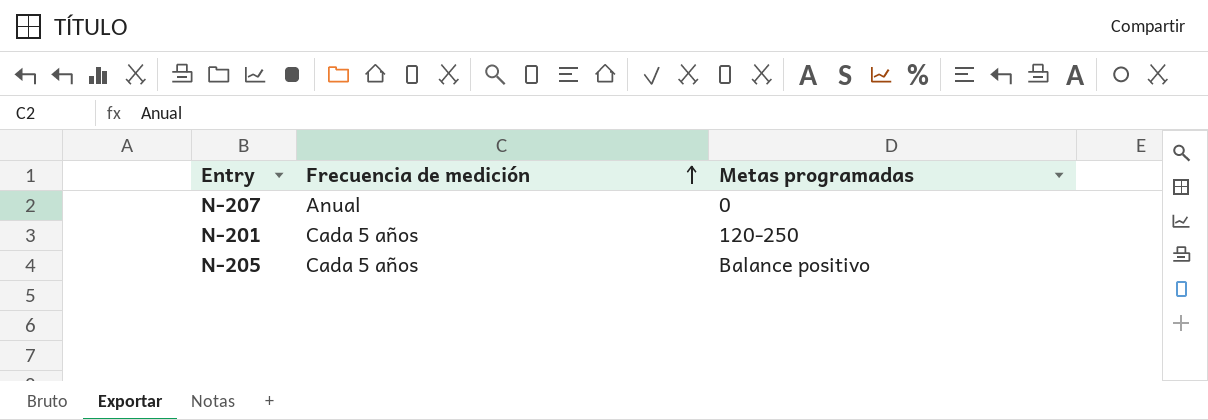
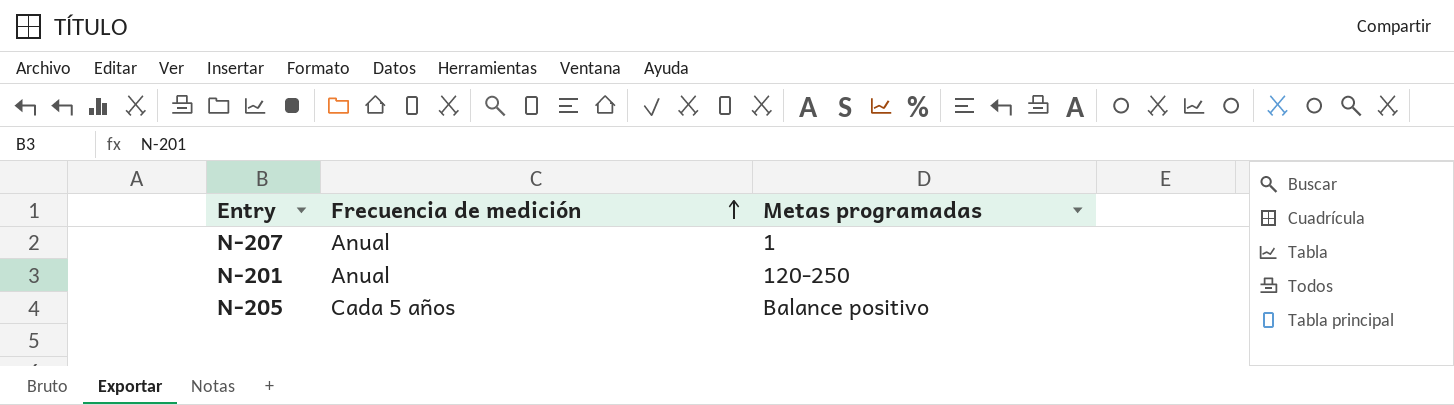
N-207 | Metas programadas: 0 -> 1
N-201 | Frecuencia de medición: Cada 5 años -> Anual

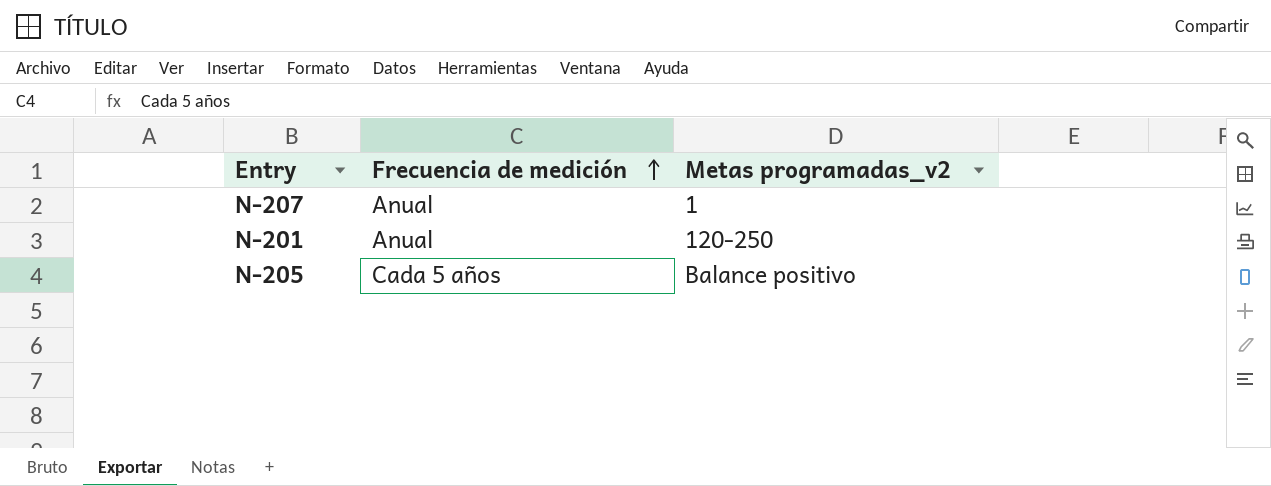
column name: Metas programadas -> Metas programadas_v2

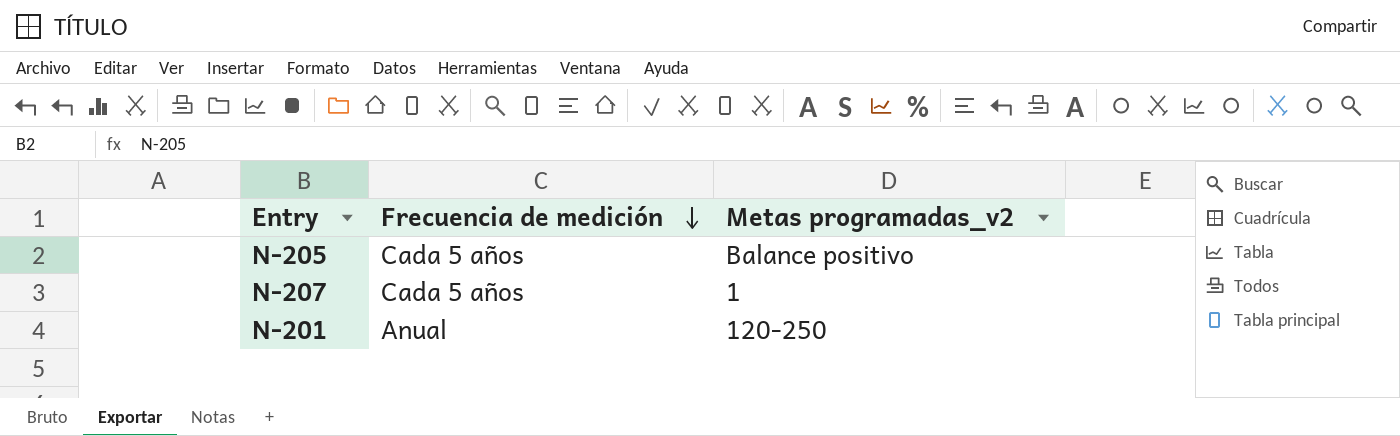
row order: Frecuencia de medición ascending -> Frecuencia de medición descending
N-207 | Frecuencia de medición: Anual -> Cada 5 años

